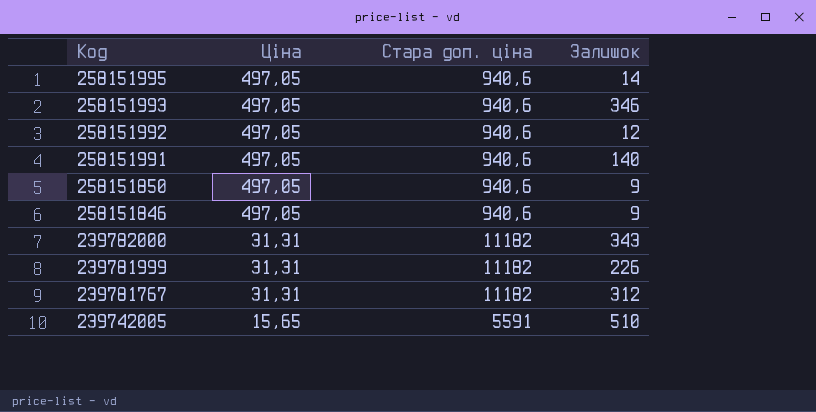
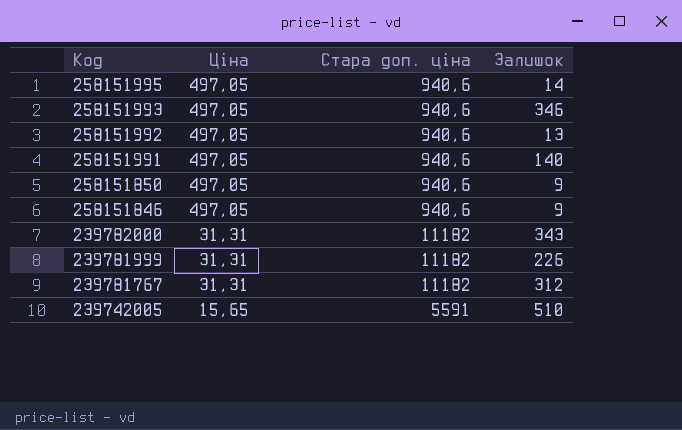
258151992 | Залишок: 12 -> 13

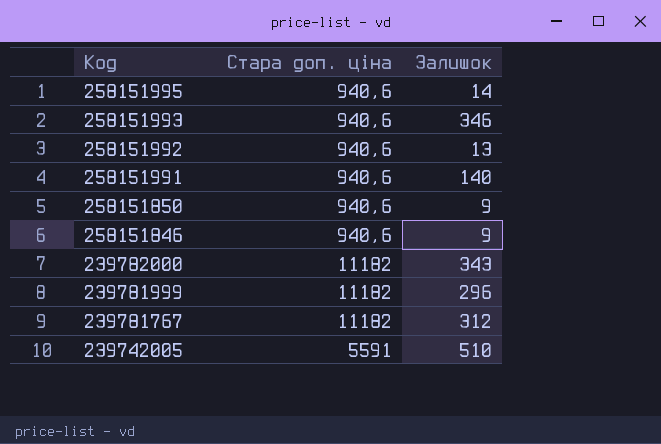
column Ціна | position: 2 -> none
239781999 | Залишок: 226 -> 296

